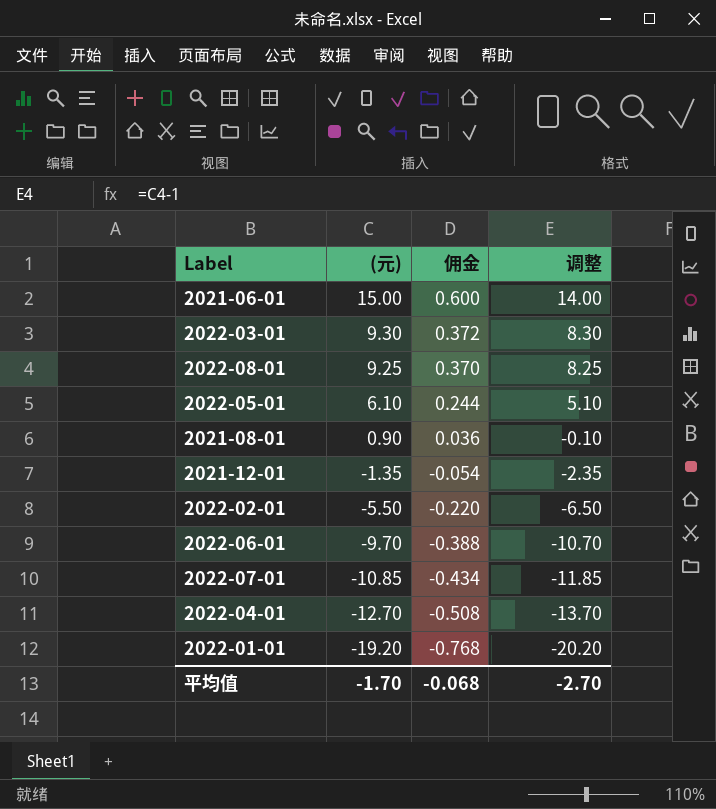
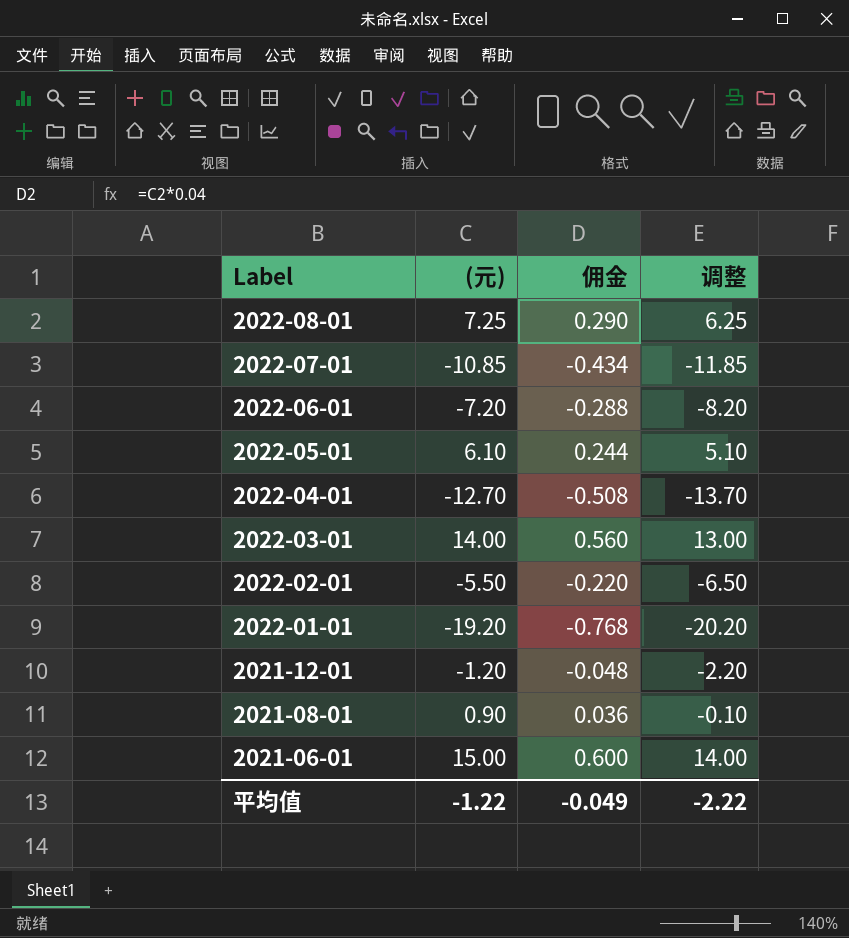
row order: (元) descending -> Label descending
2022-08-01 | (元): 9.25 -> 7.25
2022-08-01 | 佣金: 0.370 -> 0.290
2022-08-01 | 调整: 8.25 -> 6.25
2022-06-01 | (元): -9.70 -> -7.20
2022-06-01 | 佣金: -0.388 -> -0.288
2022-06-01 | 调整: -10.70 -> -8.20
2022-03-01 | (元): 9.30 -> 14.00
2022-03-01 | 佣金: 0.372 -> 0.560
2022-03-01 | 调整: 8.30 -> 13.00
2021-12-01 | (元): -1.35 -> -1.20
2021-12-01 | 佣金: -0.054 -> -0.048
2021-12-01 | 调整: -2.35 -> -2.20
平均值 | (元): -1.70 -> -1.22
平均值 | 佣金: -0.068 -> -0.049
平均值 | 调整: -2.70 -> -2.22

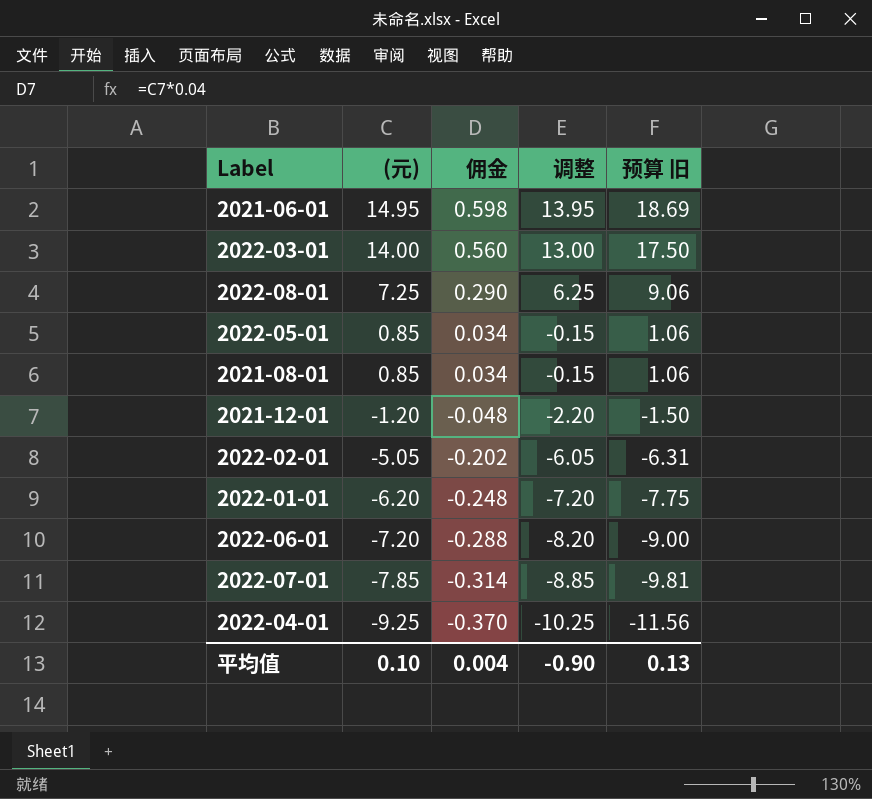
row order: Label descending -> (元) descending
column 预算 旧 | formula: none -> [(元)] * 1.25
2021-06-01 | (元): 15.00 -> 14.95
2021-06-01 | 佣金: 0.600 -> 0.598
2021-06-01 | 调整: 14.00 -> 13.95
2022-05-01 | (元): 6.10 -> 0.85
2022-05-01 | 佣金: 0.244 -> 0.034
2022-05-01 | 调整: 5.10 -> -0.15
2021-08-01 | (元): 0.90 -> 0.85
2021-08-01 | 佣金: 0.036 -> 0.034
2021-08-01 | 调整: -0.10 -> -0.15
2022-02-01 | (元): -5.50 -> -5.05
2022-02-01 | 佣金: -0.220 -> -0.202
2022-02-01 | 调整: -6.50 -> -6.05
2022-01-01 | (元): -19.20 -> -6.20
2022-01-01 | 佣金: -0.768 -> -0.248
2022-01-01 | 调整: -20.20 -> -7.20
2022-07-01 | (元): -10.85 -> -7.85
2022-07-01 | 佣金: -0.434 -> -0.314
2022-07-01 | 调整: -11.85 -> -8.85
2022-04-01 | (元): -12.70 -> -9.25
2022-04-01 | 佣金: -0.508 -> -0.370
2022-04-01 | 调整: -13.70 -> -10.25
平均值 | (元): -1.22 -> 0.10
平均值 | 佣金: -0.049 -> 0.004
平均值 | 调整: -2.22 -> -0.90

